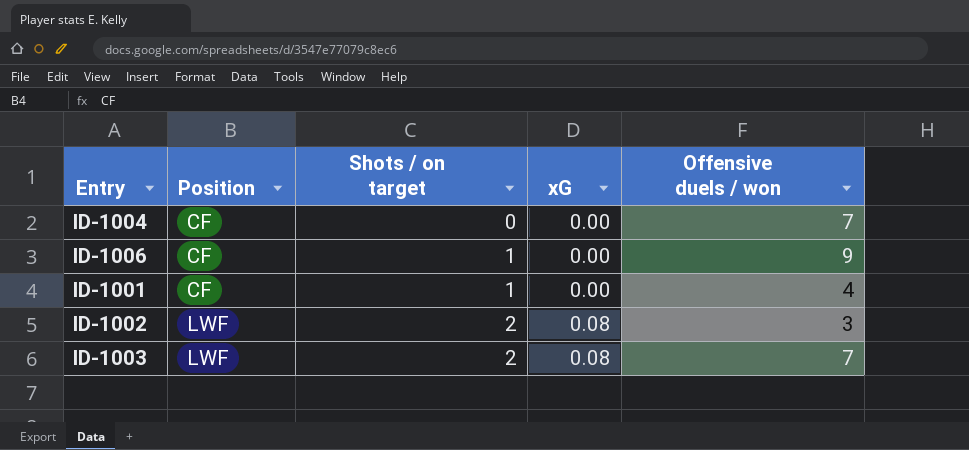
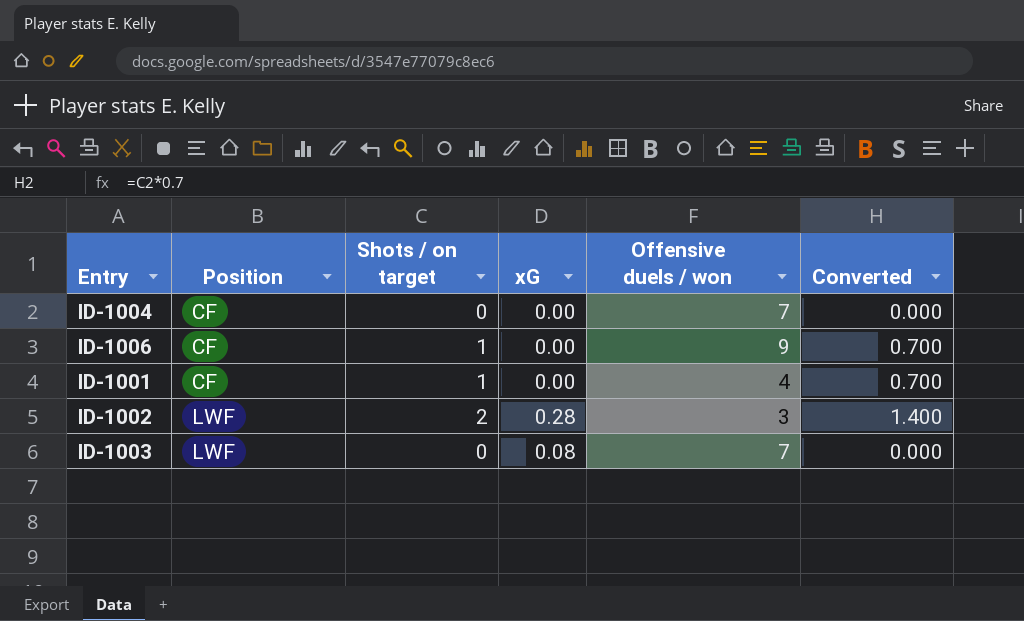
column Converted | formula: none -> [Shots / on target] * 0.7
ID-1002 | xG: 0.08 -> 0.28
ID-1003 | Shots / on target: 2 -> 0

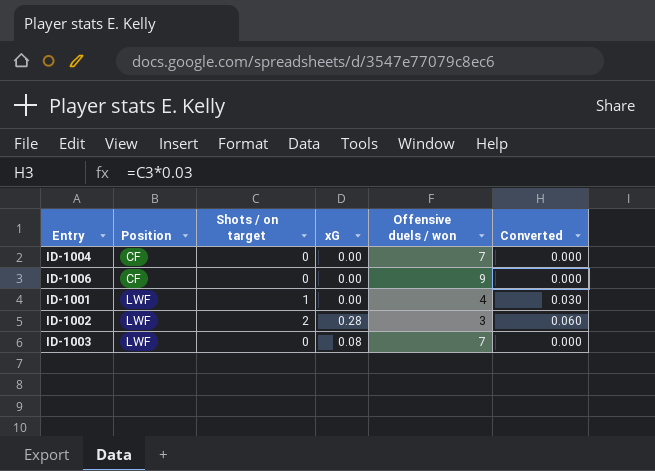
column Converted | formula: [Shots / on target] * 0.7 -> [Shots / on target] * 0.03
ID-1006 | Shots / on target: 1 -> 0
ID-1001 | Position: CF -> LWF

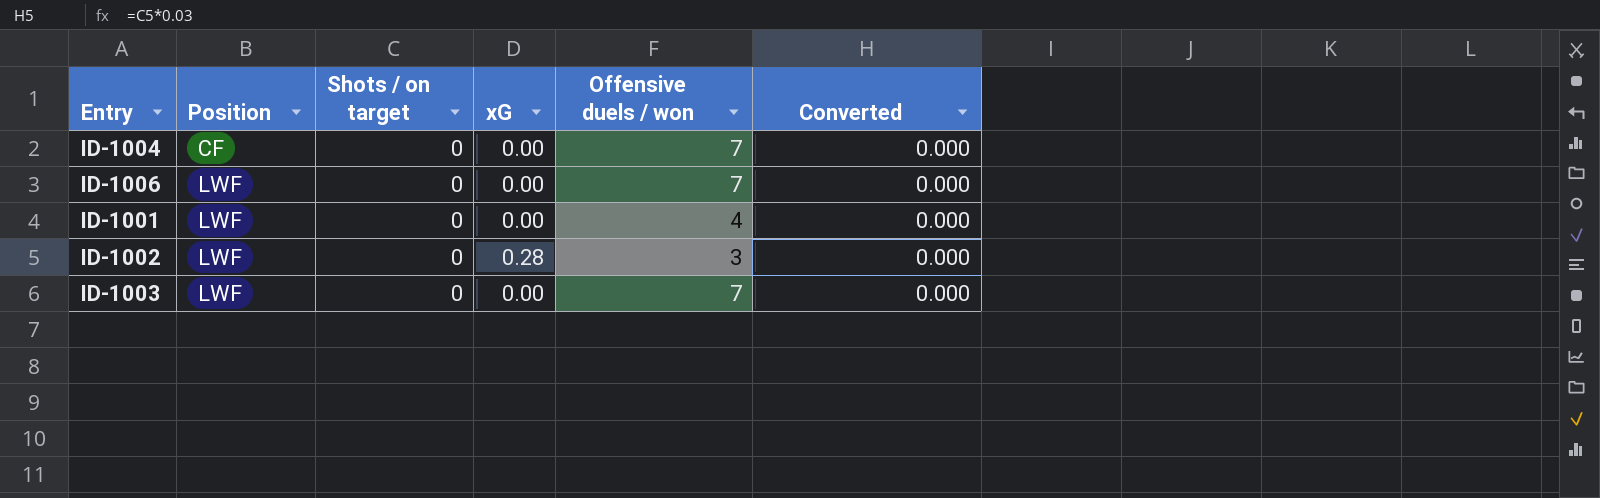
ID-1006 | Position: CF -> LWF
ID-1006 | Offensive duels / won: 9 -> 7
ID-1001 | Shots / on target: 1 -> 0
ID-1001 | Converted: 0.030 -> 0.000
ID-1002 | Shots / on target: 2 -> 0
ID-1002 | Converted: 0.060 -> 0.000
ID-1003 | xG: 0.08 -> 0.00

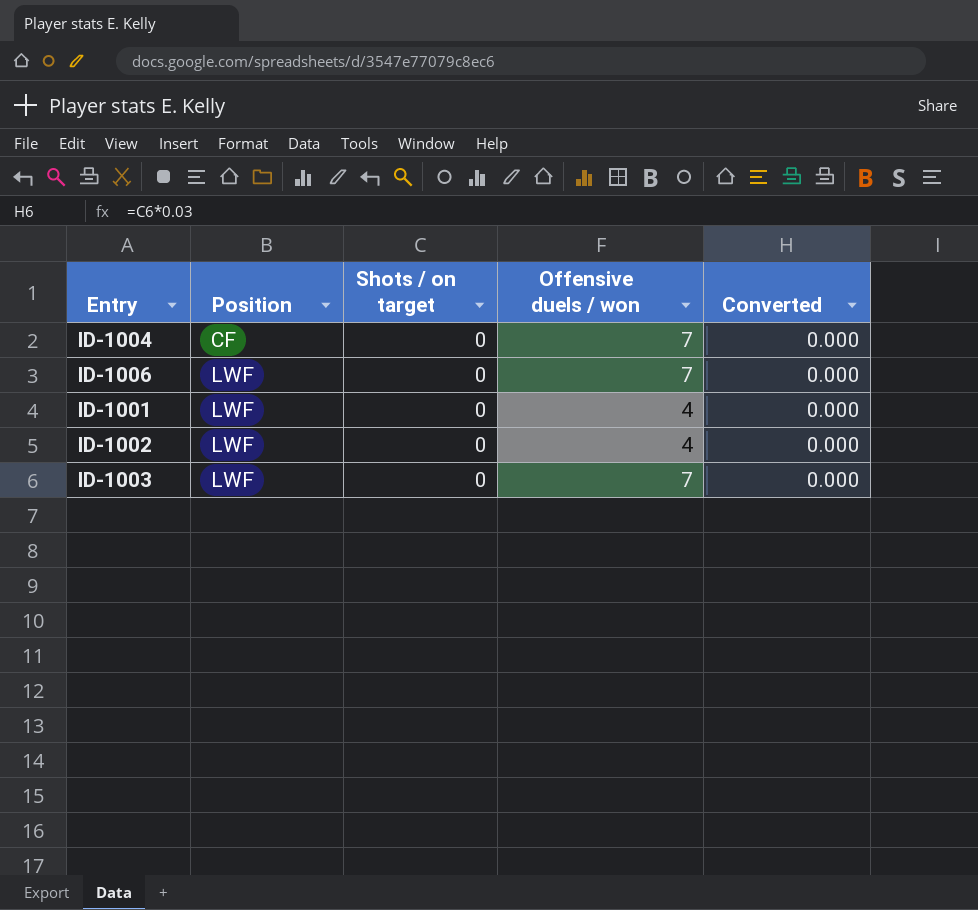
column xG | position: 4 -> none
ID-1002 | Offensive duels / won: 3 -> 4

